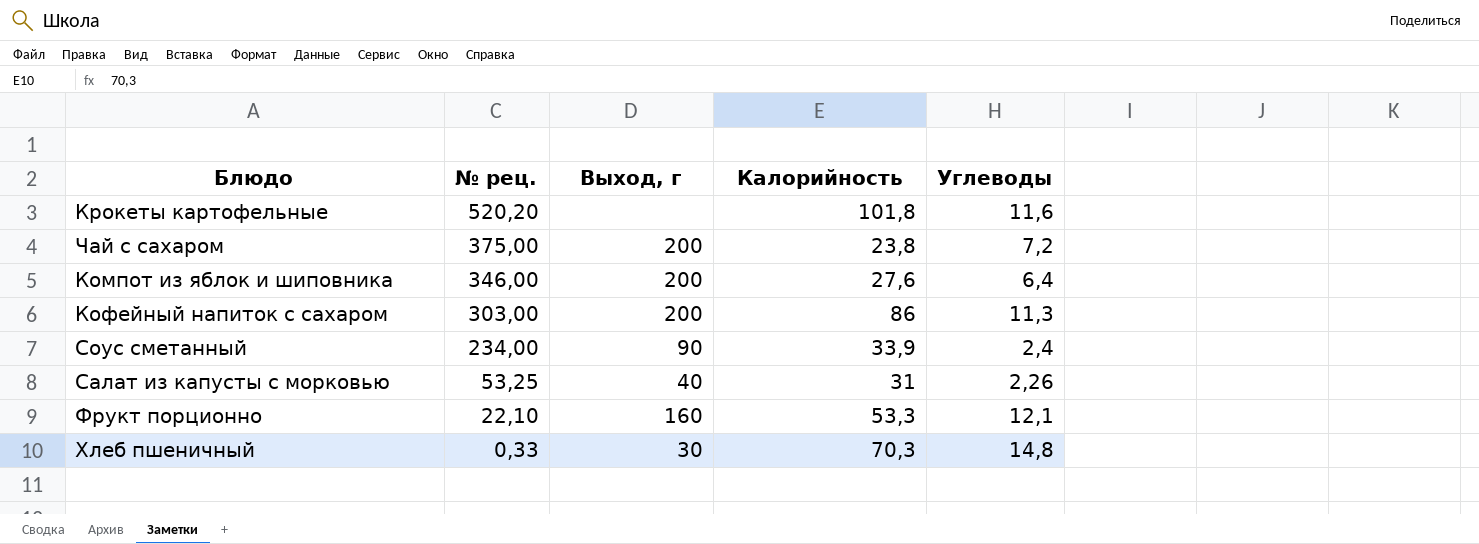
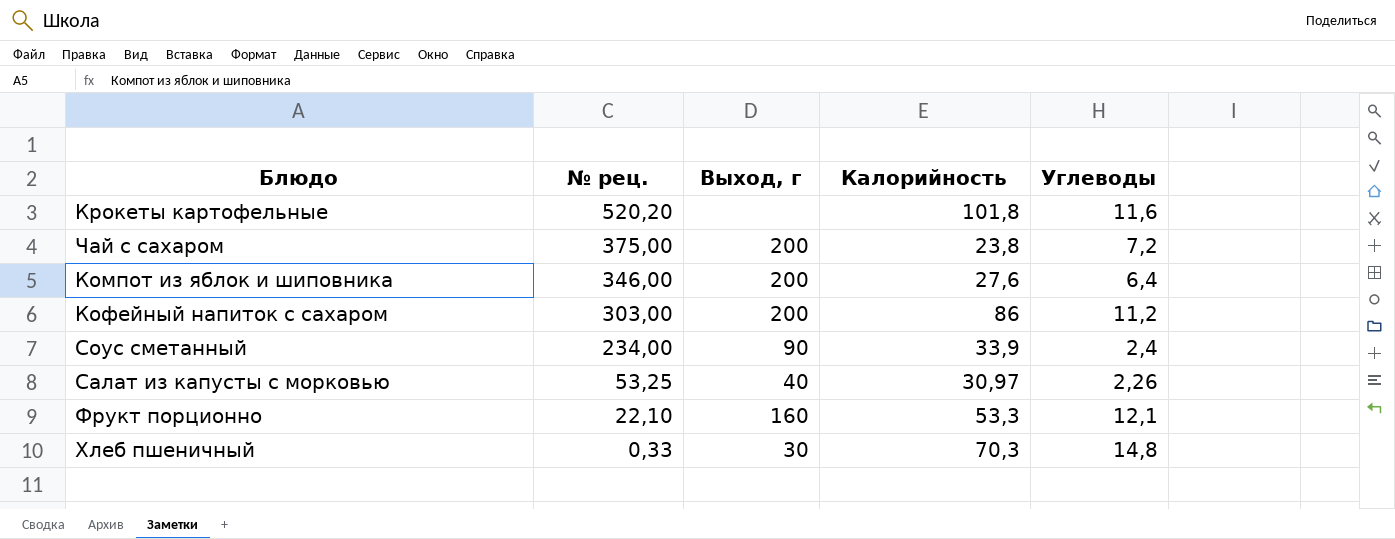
Кофейный напиток с сахаром | Углеводы: 11,3 -> 11,2
Салат из капусты с морковью | Калорийность: 31 -> 30,97

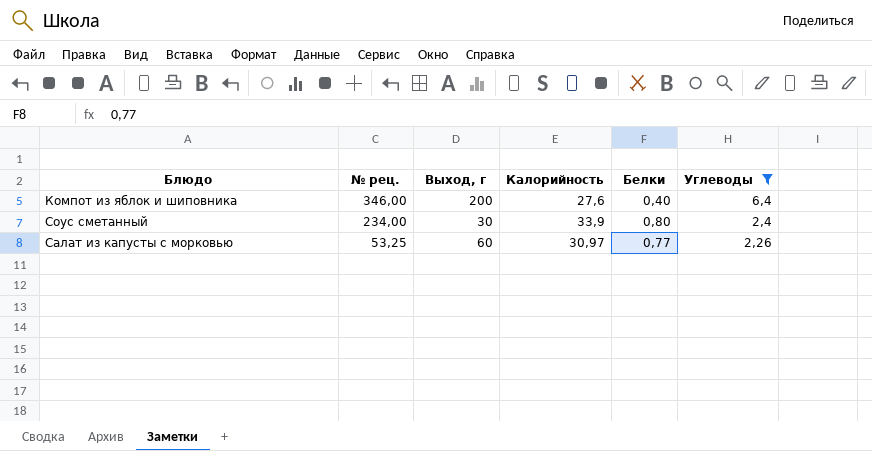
filter: none -> Углеводы <= 6,4
column Белки | position: none -> 5
Соус сметанный | Выход, г: 90 -> 30
Салат из капусты с морковью | Выход, г: 40 -> 60

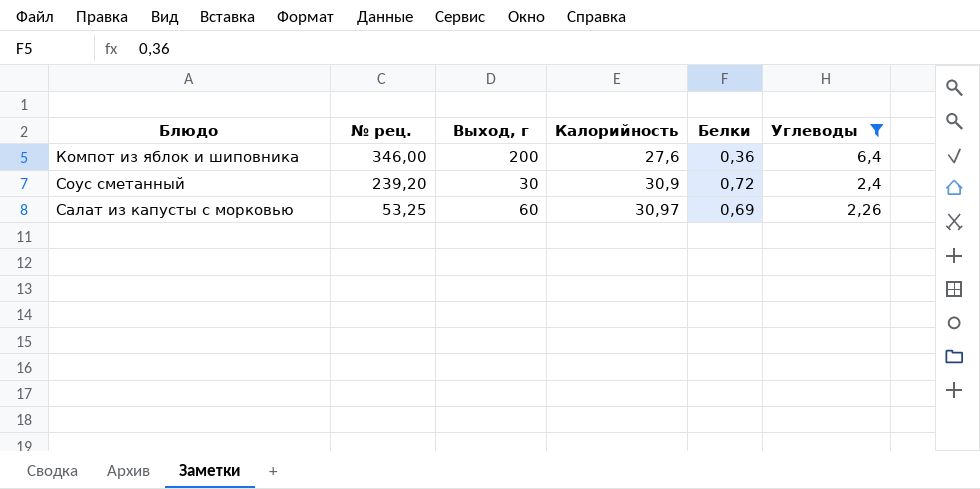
Компот из яблок и шиповника | Белки: 0,40 -> 0,36
Соус сметанный | № рец.: 234,00 -> 239,20
Соус сметанный | Калорийность: 33,9 -> 30,9
Соус сметанный | Белки: 0,80 -> 0,72
Салат из капусты с морковью | Белки: 0,77 -> 0,69

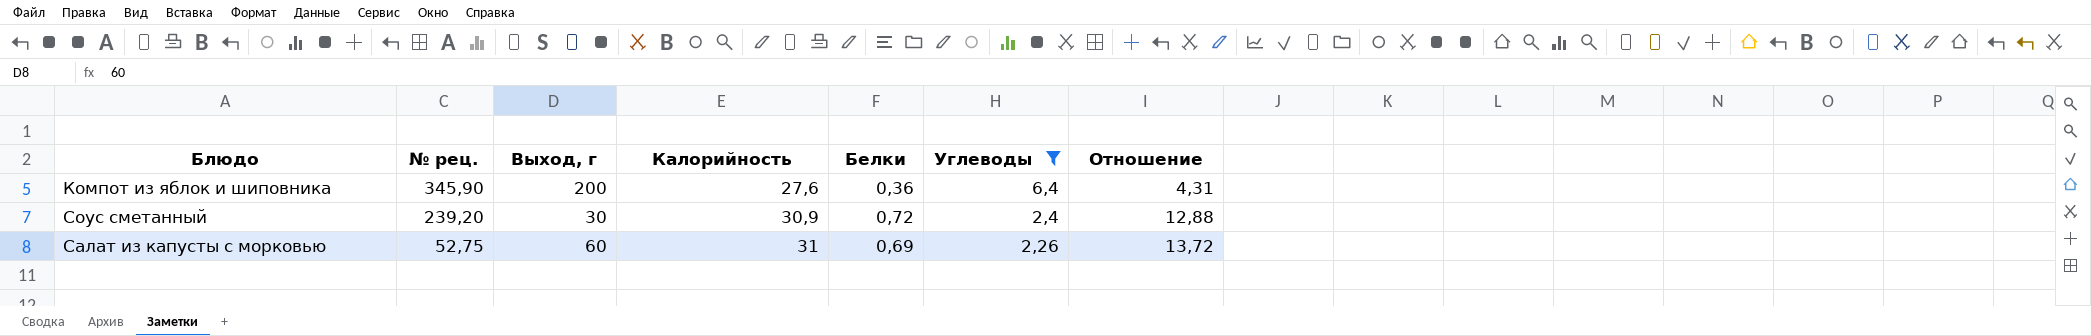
column Отношение | formula: none -> [Калорийность] / [Углеводы]
Компот из яблок и шиповника | № рец.: 346,00 -> 345,90
Салат из капусты с морковью | № рец.: 53,25 -> 52,75
Салат из капусты с морковью | Калорийность: 30,97 -> 31

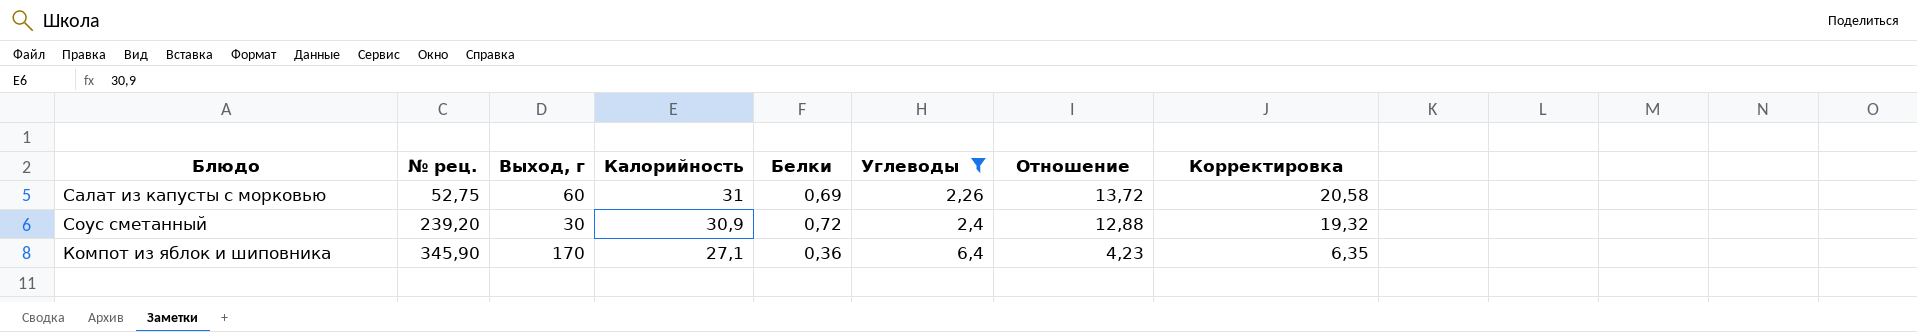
row order: № рец. descending -> № рец. ascending
column Корректировка | formula: none -> [Отношение] * 1,5
Компот из яблок и шиповника | Выход, г: 200 -> 170
Компот из яблок и шиповника | Калорийность: 27,6 -> 27,1
Компот из яблок и шиповника | Отношение: 4,31 -> 4,23

